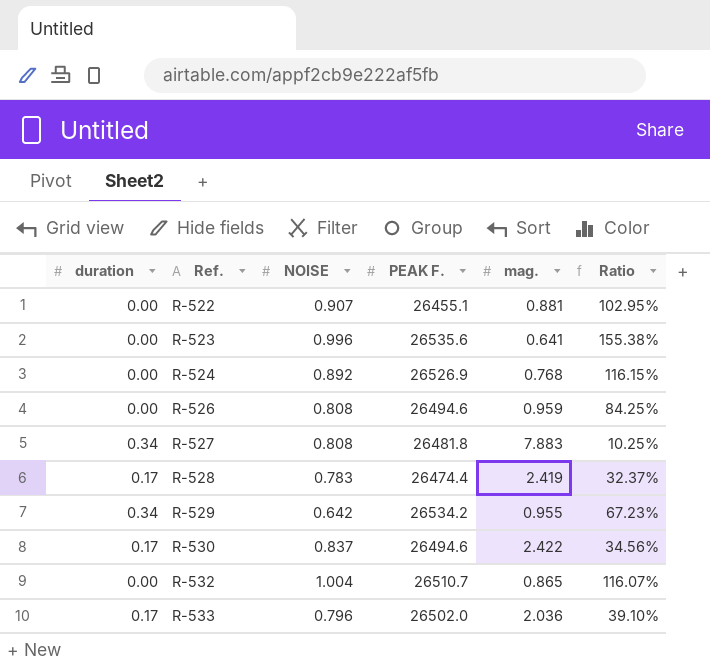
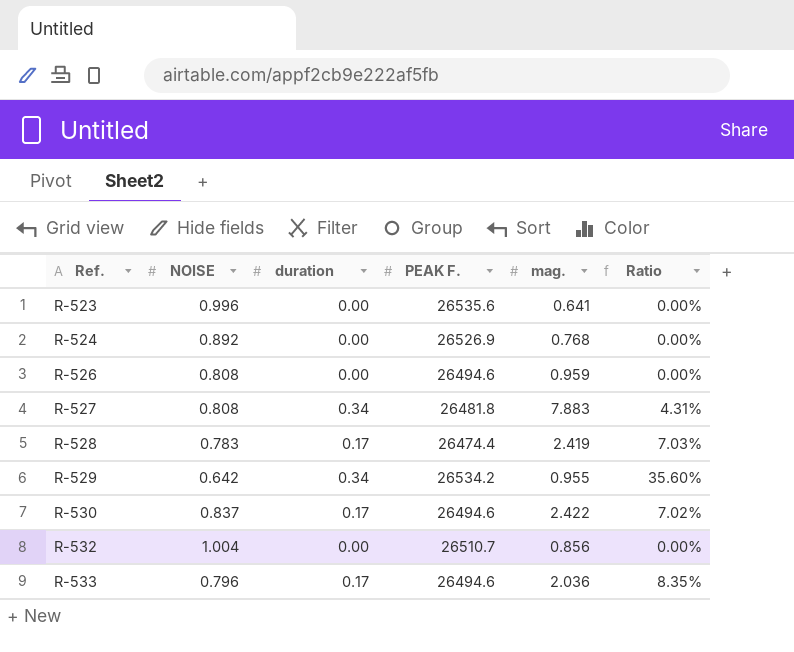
column duration | position: 1 -> 3
column Ratio | formula: [NOISE] / [mag.] -> [duration] / [mag.]
row R-522: 0.00 | 0.907 | 26455.1 | 0.881 | 102.95% -> none
R-532 | mag.: 0.865 -> 0.856
R-533 | PEAK F.: 26502.0 -> 26494.6

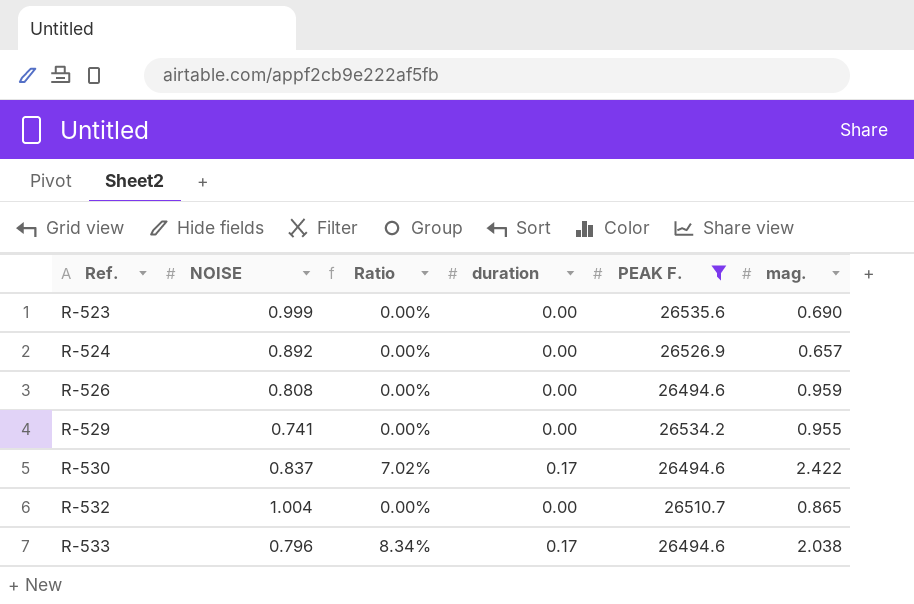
filter: none -> PEAK F. >= 26494.6
column Ratio | position: 6 -> 3
R-523 | NOISE: 0.996 -> 0.999
R-523 | mag.: 0.641 -> 0.690
R-524 | mag.: 0.768 -> 0.657
R-529 | NOISE: 0.642 -> 0.741
R-529 | Ratio: 35.60% -> 0.00%
R-529 | duration: 0.34 -> 0.00
R-532 | mag.: 0.856 -> 0.865
R-533 | Ratio: 8.35% -> 8.34%
R-533 | mag.: 2.036 -> 2.038

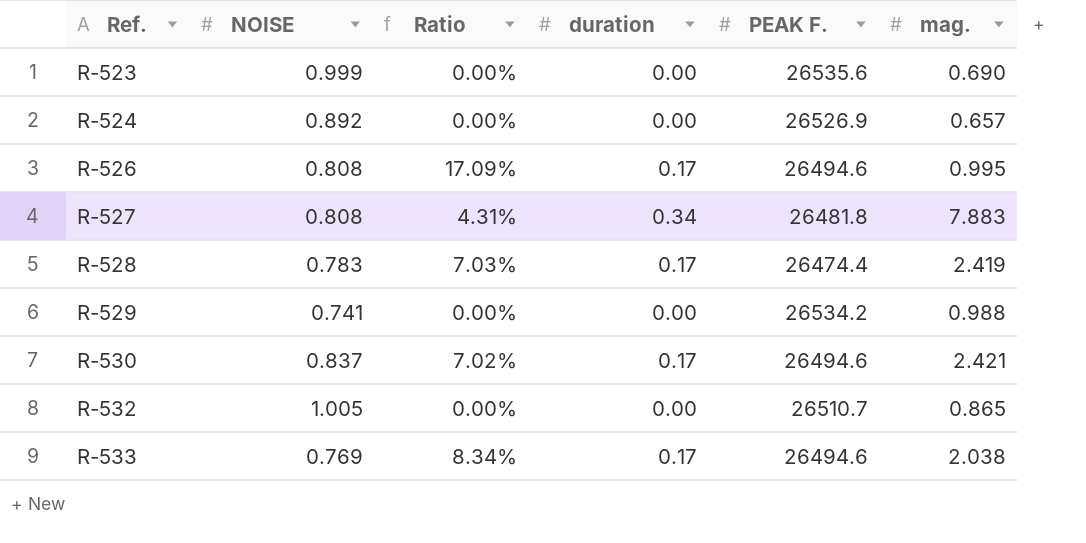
filter: PEAK F. >= 26494.6 -> none
R-526 | Ratio: 0.00% -> 17.09%
R-526 | duration: 0.00 -> 0.17
R-526 | mag.: 0.959 -> 0.995
R-529 | mag.: 0.955 -> 0.988
R-530 | mag.: 2.422 -> 2.421
R-532 | NOISE: 1.004 -> 1.005
R-533 | NOISE: 0.796 -> 0.769

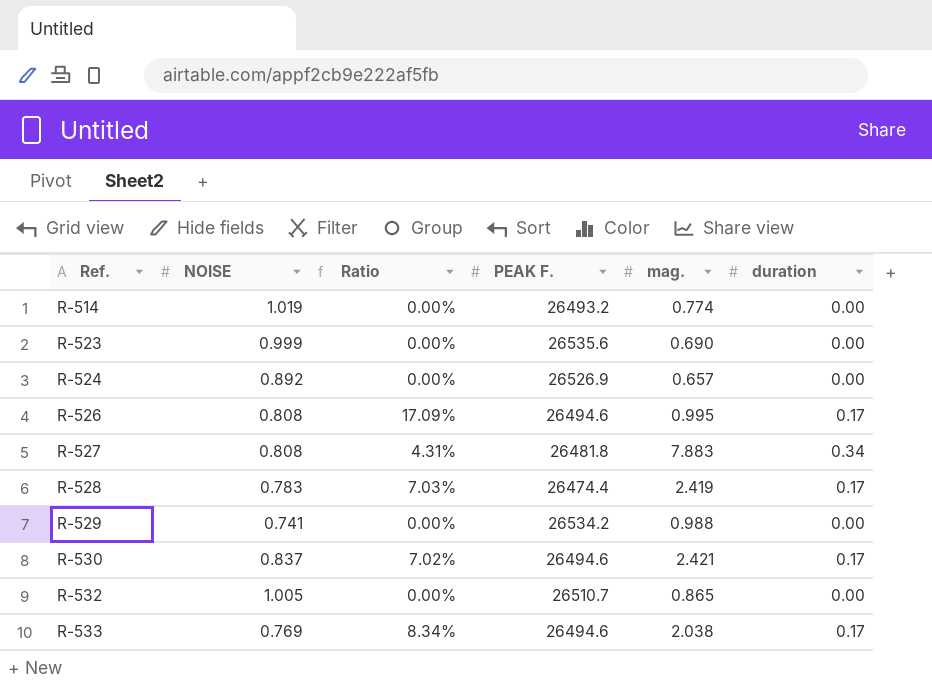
column duration | position: 4 -> 6
row R-514: none -> 1.019 | 0.00% | 26493.2 | 0.774 | 0.00

